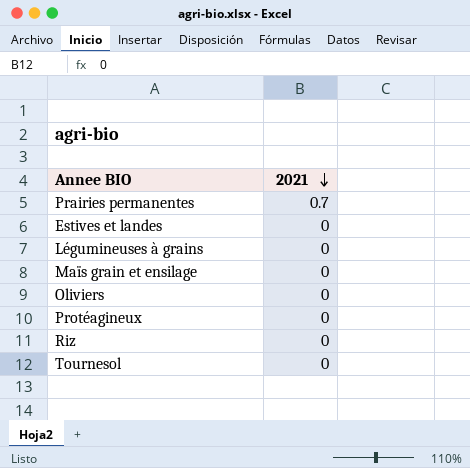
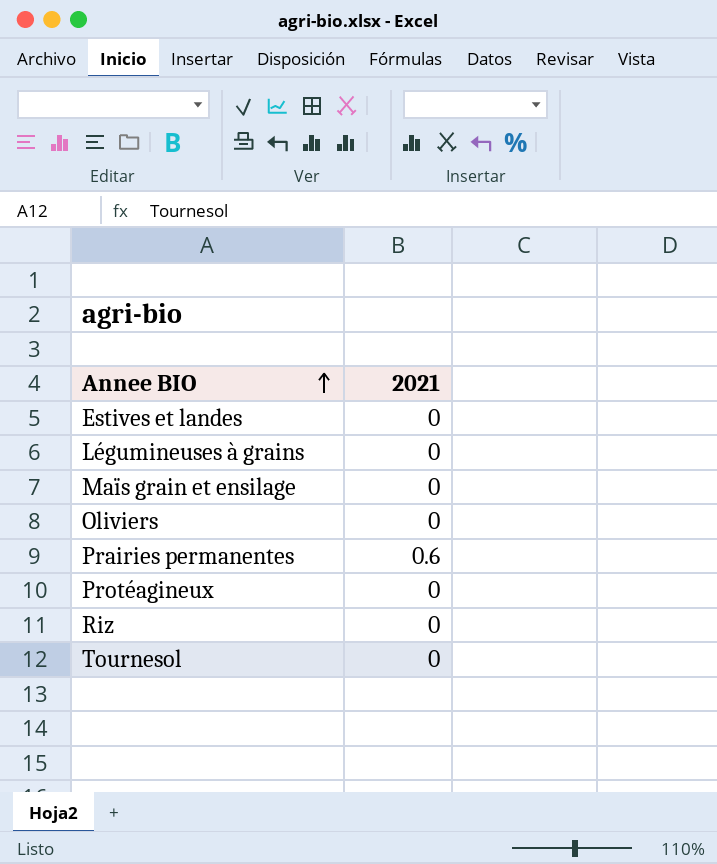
row order: 2021 descending -> Annee BIO ascending
Prairies permanentes | 2021: 0.7 -> 0.6

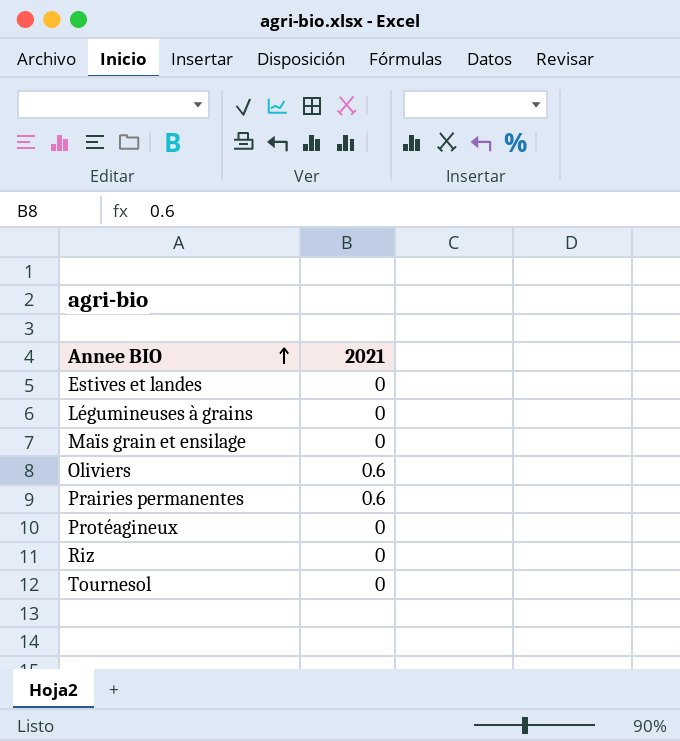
Oliviers | 2021: 0 -> 0.6

